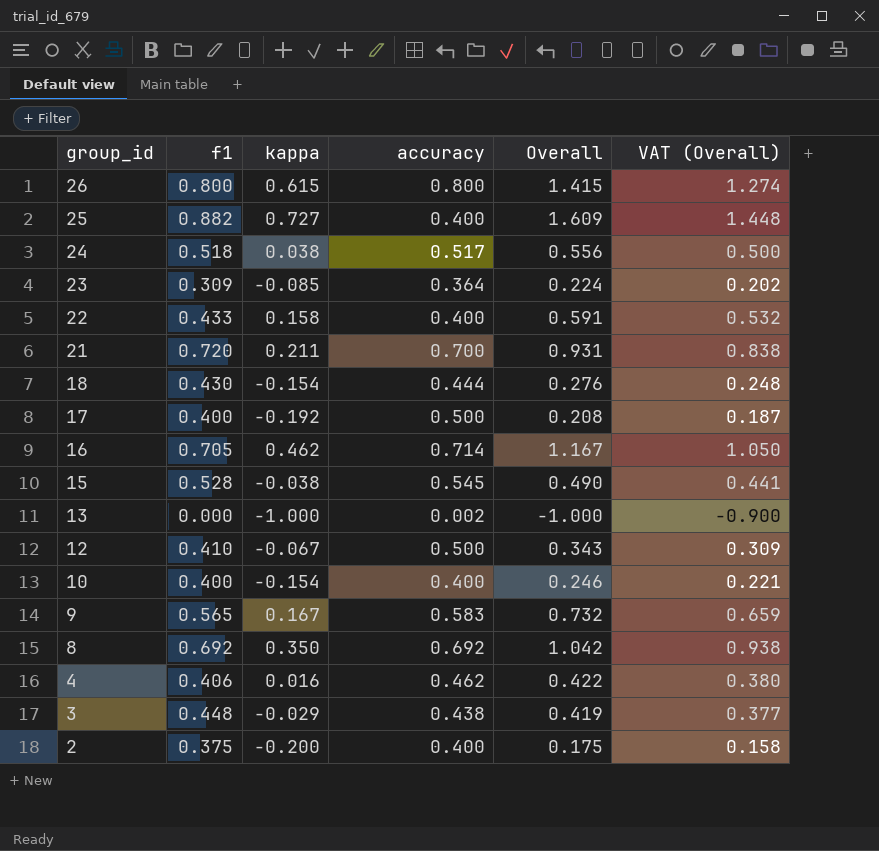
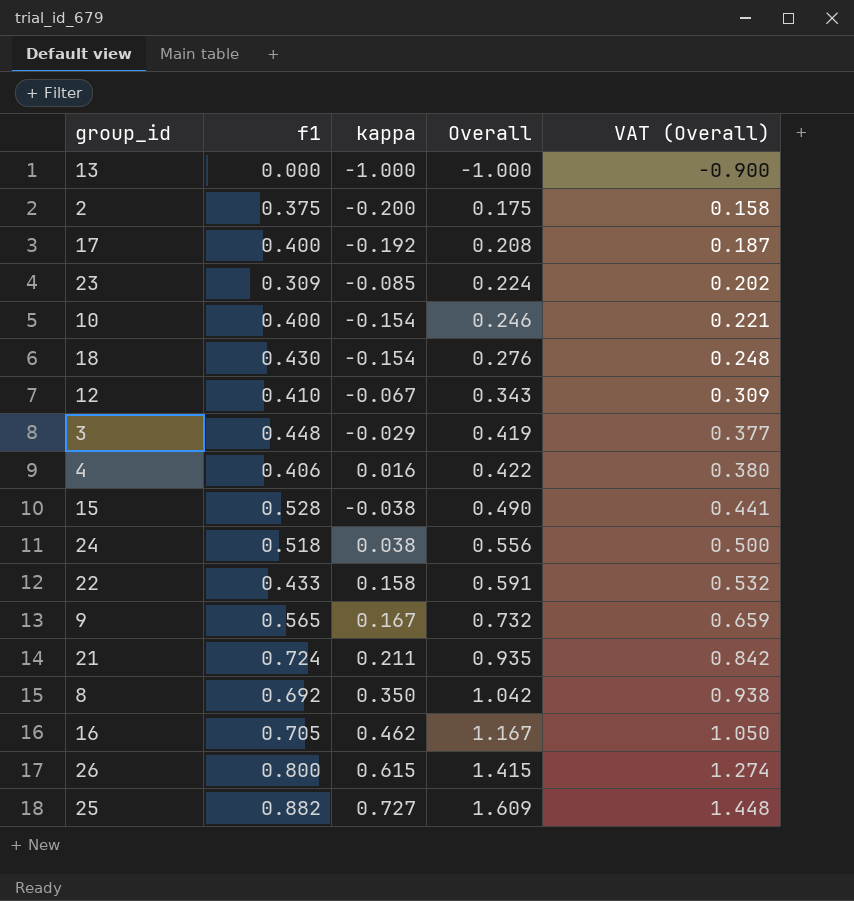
row order: group_id descending -> Overall ascending
column accuracy | position: 4 -> none
21 | f1: 0.720 -> 0.724
21 | Overall: 0.931 -> 0.935
21 | VAT (Overall): 0.838 -> 0.842

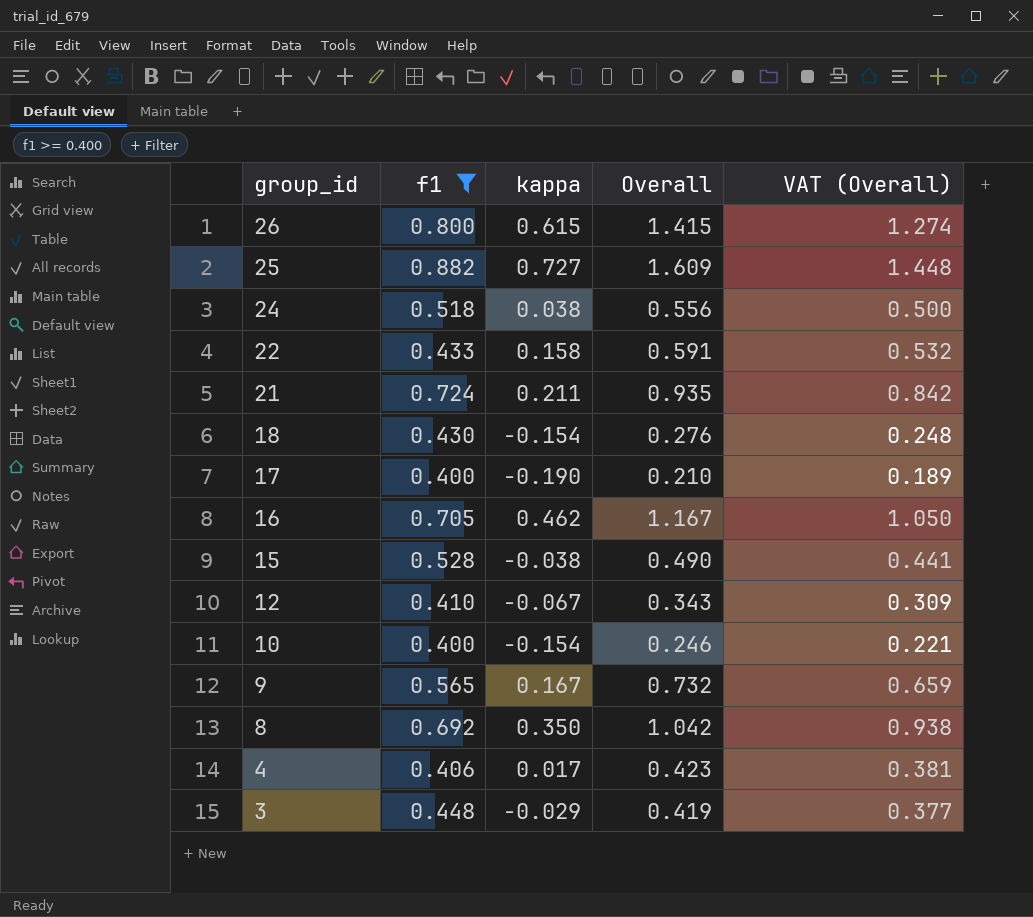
filter: none -> f1 >= 0.400
row order: Overall ascending -> group_id descending
17 | kappa: -0.192 -> -0.190
17 | Overall: 0.208 -> 0.210
17 | VAT (Overall): 0.187 -> 0.189
4 | kappa: 0.016 -> 0.017
4 | Overall: 0.422 -> 0.423
4 | VAT (Overall): 0.380 -> 0.381

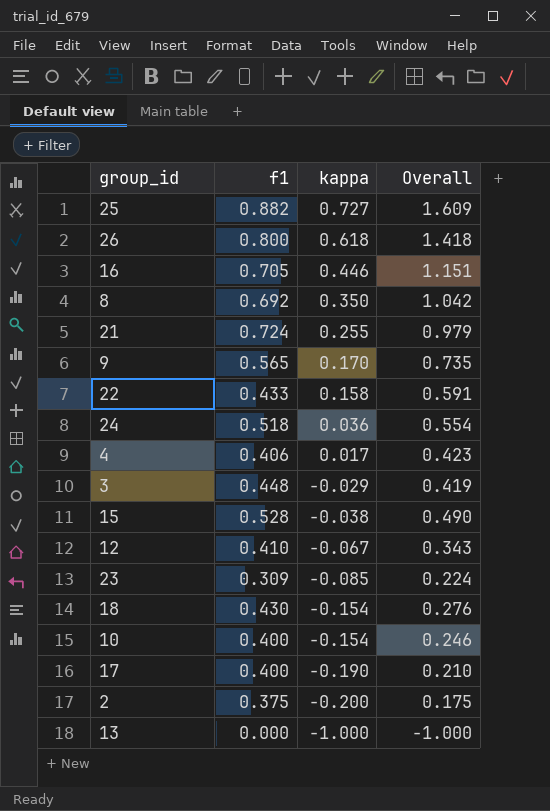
filter: f1 >= 0.400 -> none
row order: group_id descending -> kappa descending
column VAT (Overall) | formula: [Overall] * 0.9 -> none
26 | kappa: 0.615 -> 0.618
26 | Overall: 1.415 -> 1.418
16 | kappa: 0.462 -> 0.446
16 | Overall: 1.167 -> 1.151
21 | kappa: 0.211 -> 0.255
21 | Overall: 0.935 -> 0.979
9 | kappa: 0.167 -> 0.170
9 | Overall: 0.732 -> 0.735
24 | kappa: 0.038 -> 0.036
24 | Overall: 0.556 -> 0.554

